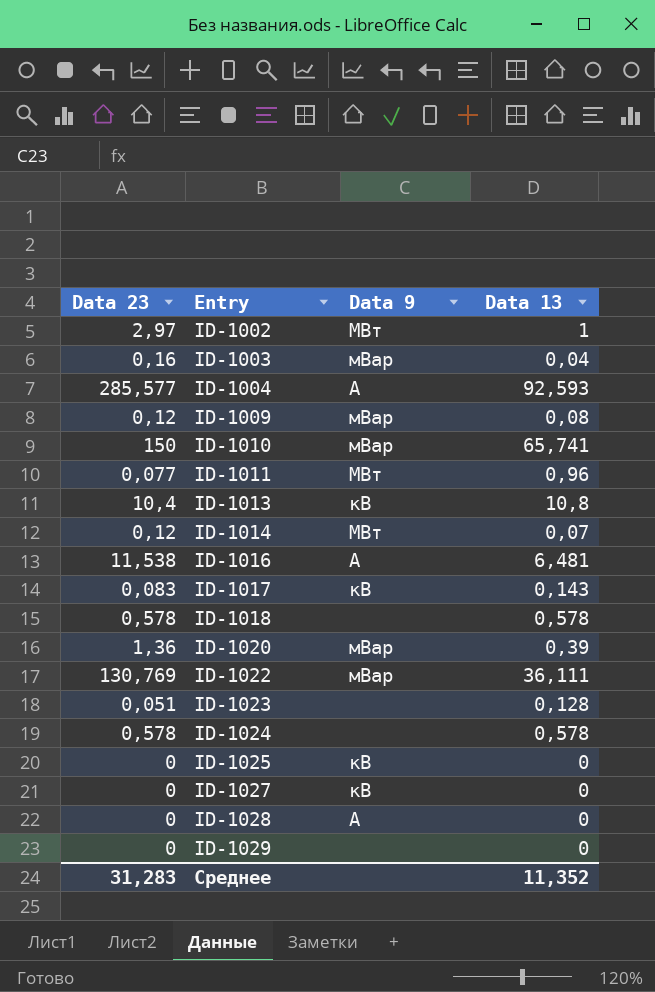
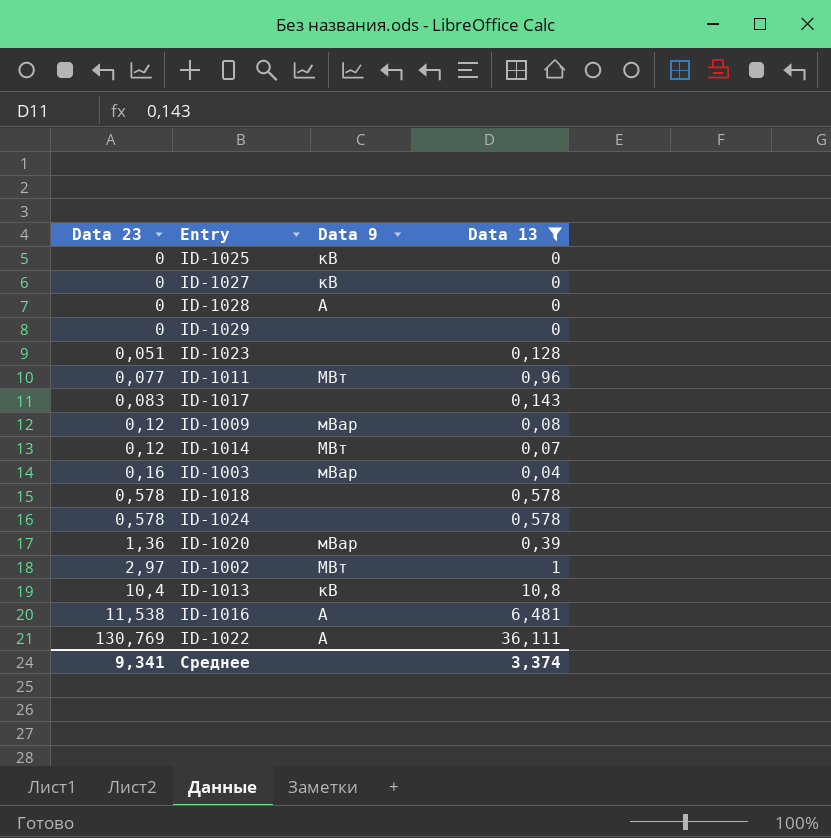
filter: none -> Data 13 <= 36,111
row order: Entry ascending -> Data 23 ascending
ID-1017 | Data 9: кВ -> none
ID-1022 | Data 9: мВар -> А
Среднее | Data 23: 31,283 -> 9,341
Среднее | Data 13: 11,352 -> 3,374

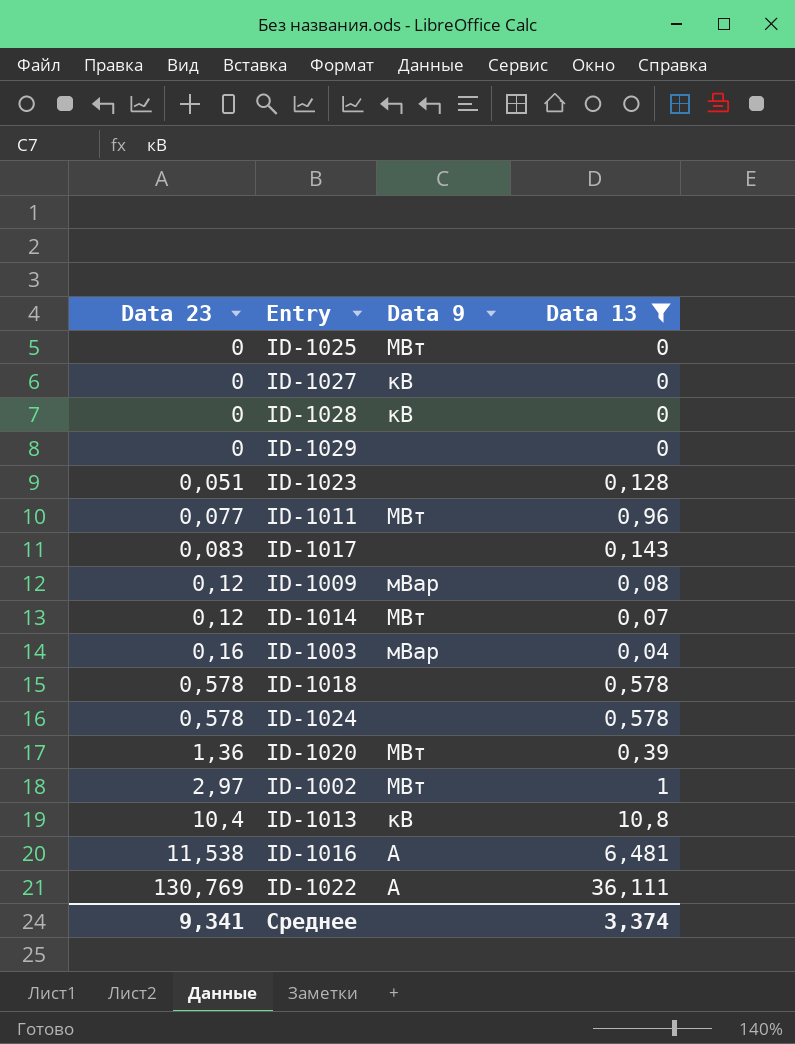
ID-1025 | Data 9: кВ -> МВт
ID-1028 | Data 9: А -> кВ
ID-1020 | Data 9: мВар -> МВт

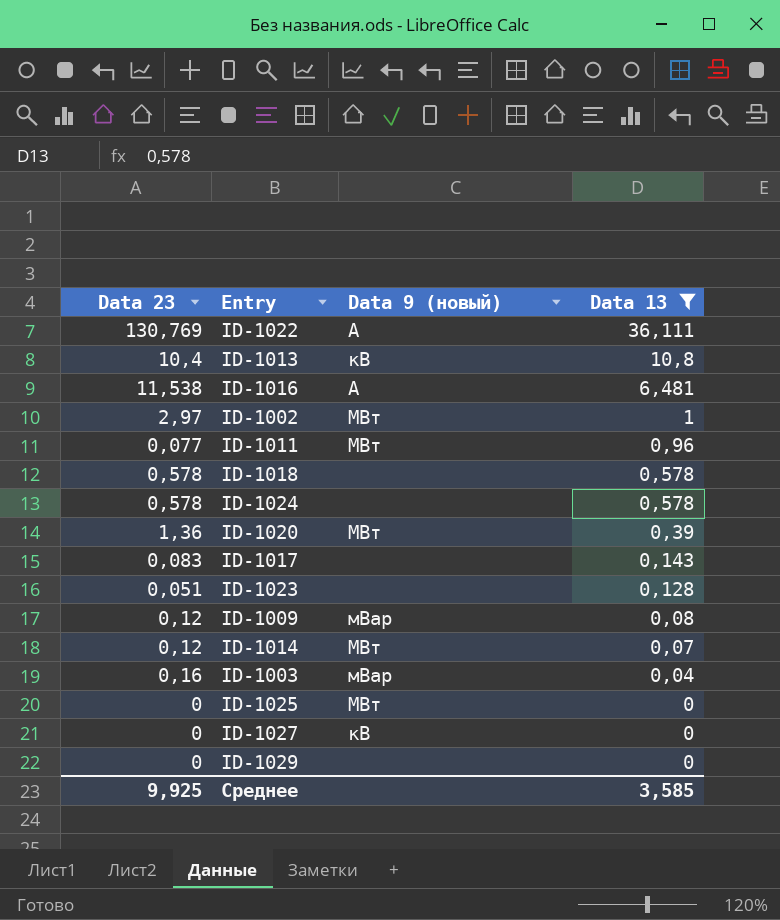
row order: Data 23 ascending -> Data 13 descending
column name: Data 9 -> Data 9 (новый)
row ID-1028: 0 | кВ | 0 -> none
Среднее | Data 23: 9,341 -> 9,925
Среднее | Data 13: 3,374 -> 3,585

